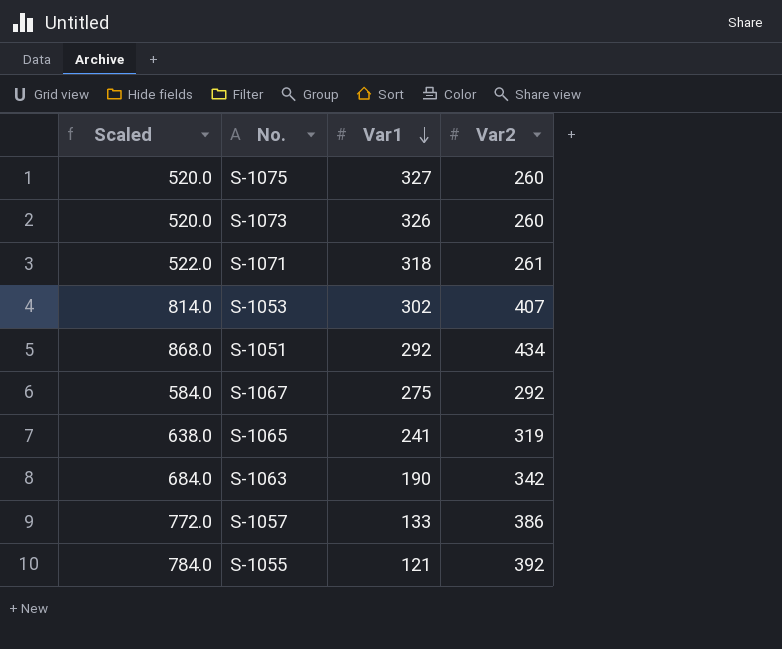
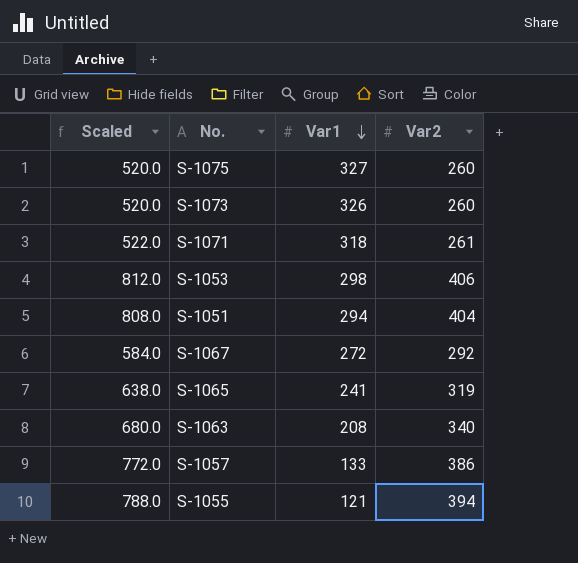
S-1053 | Scaled: 814.0 -> 812.0
S-1053 | Var1: 302 -> 298
S-1053 | Var2: 407 -> 406
S-1051 | Scaled: 868.0 -> 808.0
S-1051 | Var1: 292 -> 294
S-1051 | Var2: 434 -> 404
S-1067 | Var1: 275 -> 272
S-1063 | Scaled: 684.0 -> 680.0
S-1063 | Var1: 190 -> 208
S-1063 | Var2: 342 -> 340
S-1055 | Scaled: 784.0 -> 788.0
S-1055 | Var2: 392 -> 394

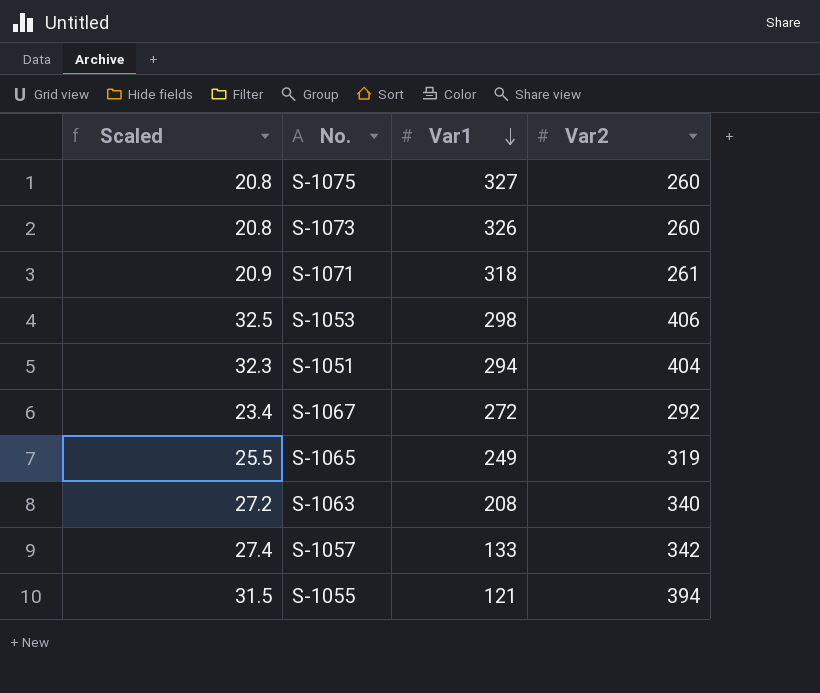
column Scaled | formula: [Var2] * 2 -> [Var2] * 0.08
S-1065 | Var1: 241 -> 249
S-1057 | Var2: 386 -> 342

